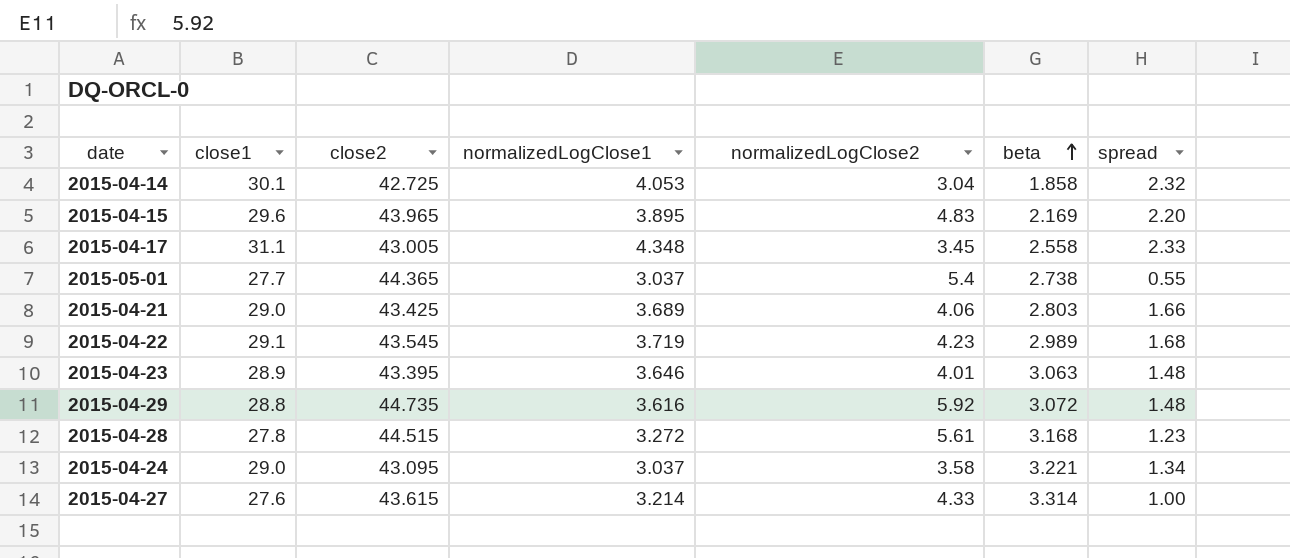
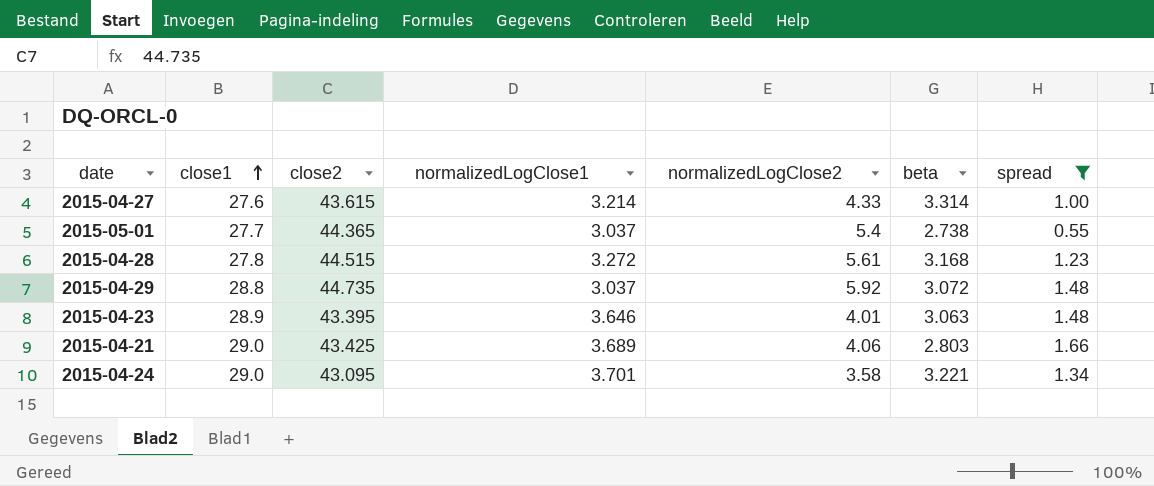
filter: none -> spread <= 1.66
row order: beta ascending -> close1 ascending
2015-04-29 | normalizedLogClose1: 3.616 -> 3.037
2015-04-24 | normalizedLogClose1: 3.037 -> 3.701

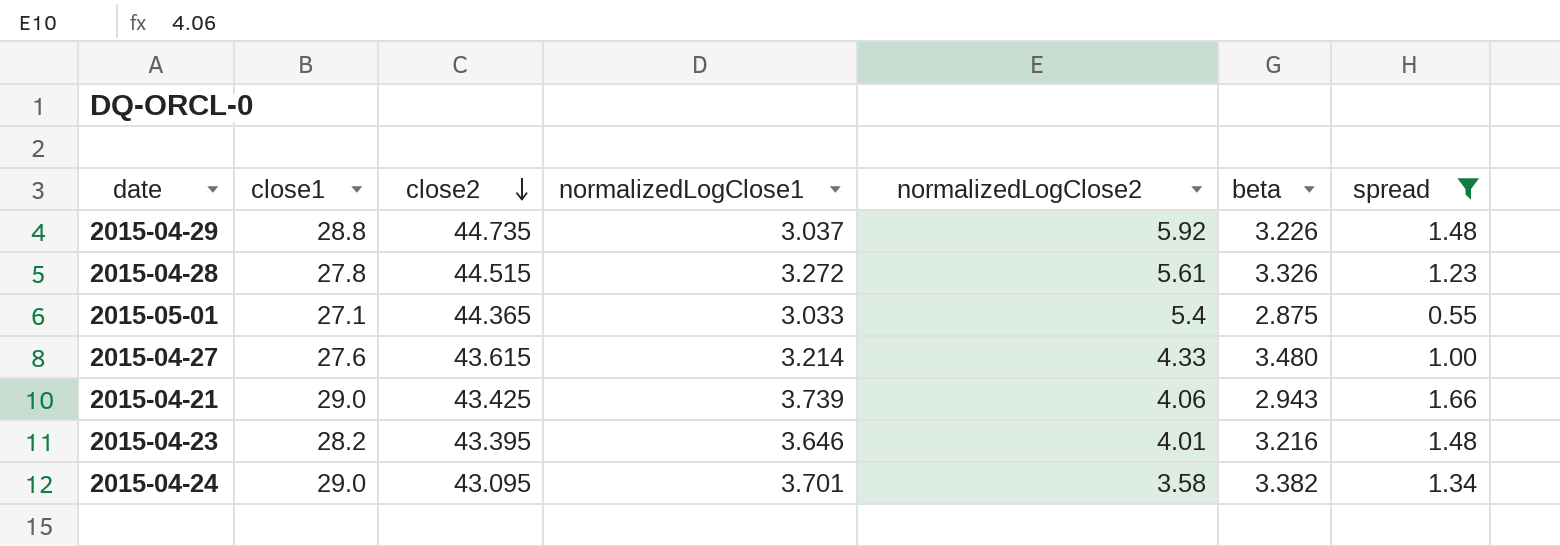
row order: close1 ascending -> close2 descending
2015-04-29 | beta: 3.072 -> 3.226
2015-04-28 | beta: 3.168 -> 3.326
2015-05-01 | close1: 27.7 -> 27.1
2015-05-01 | normalizedLogClose1: 3.037 -> 3.033
2015-05-01 | beta: 2.738 -> 2.875
2015-04-27 | beta: 3.314 -> 3.480
2015-04-21 | normalizedLogClose1: 3.689 -> 3.739
2015-04-21 | beta: 2.803 -> 2.943
2015-04-23 | close1: 28.9 -> 28.2
2015-04-23 | beta: 3.063 -> 3.216
2015-04-24 | beta: 3.221 -> 3.382

